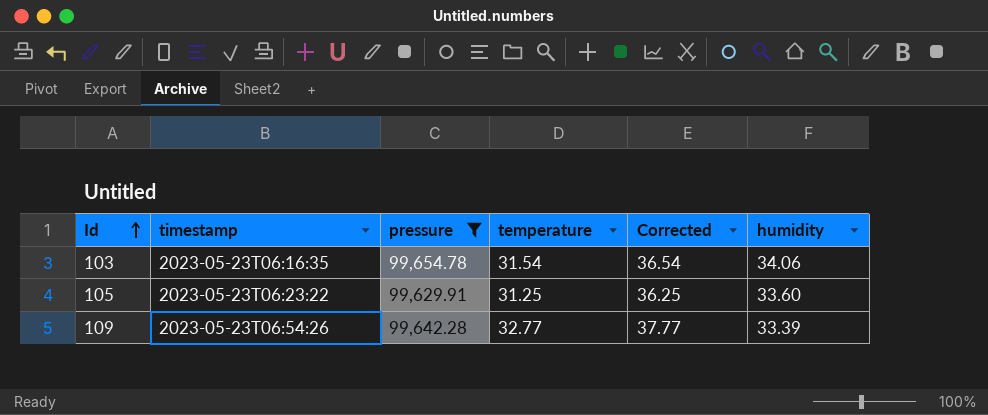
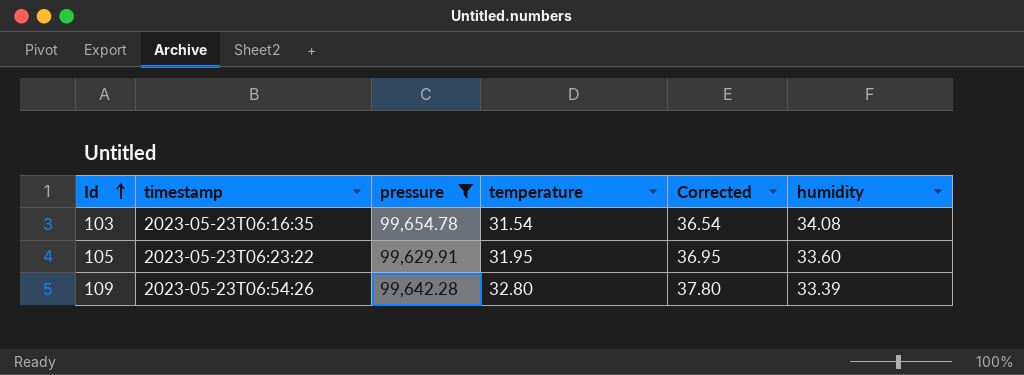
103 | humidity: 34.06 -> 34.08
105 | temperature: 31.25 -> 31.95
105 | Corrected: 36.25 -> 36.95
109 | temperature: 32.77 -> 32.80
109 | Corrected: 37.77 -> 37.80

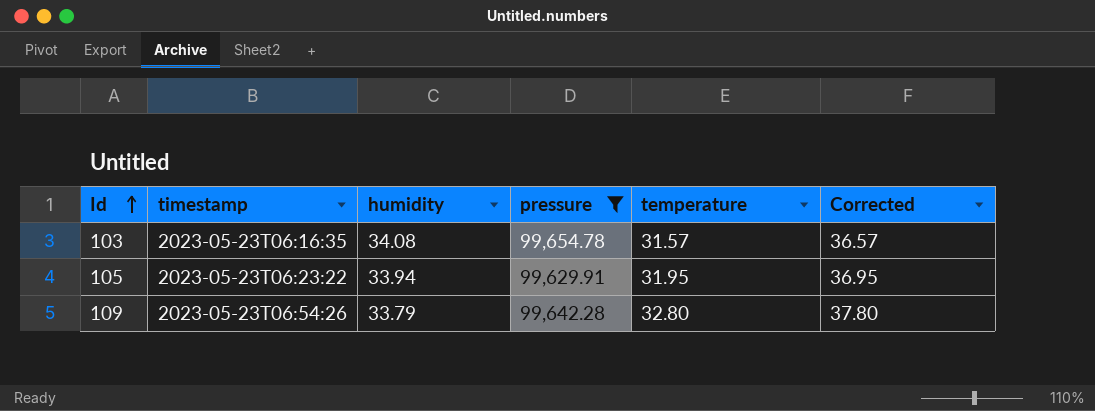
column humidity | position: 6 -> 3
103 | temperature: 31.54 -> 31.57
103 | Corrected: 36.54 -> 36.57
105 | humidity: 33.60 -> 33.94
109 | humidity: 33.39 -> 33.79

